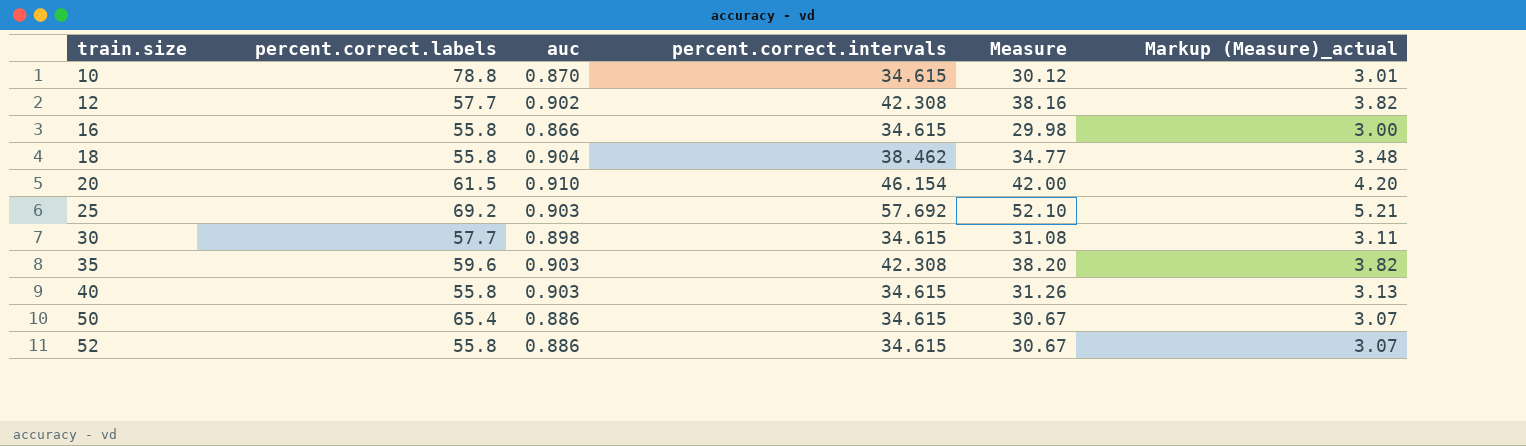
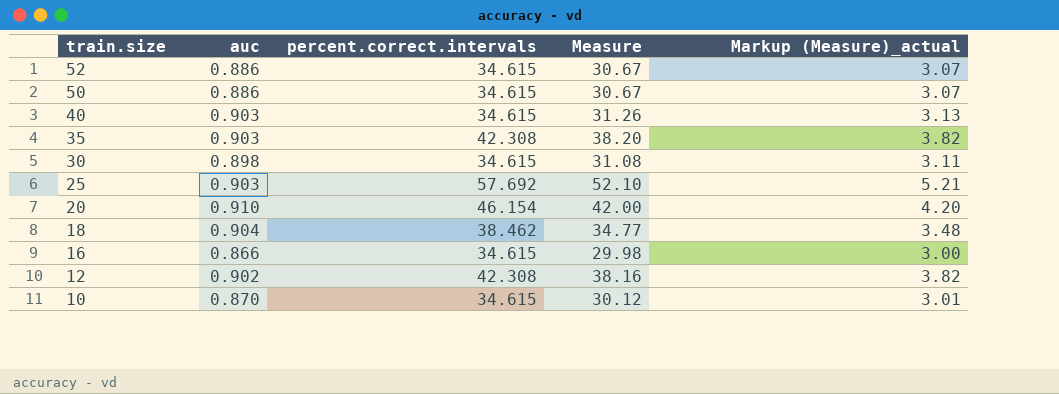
row order: train.size ascending -> train.size descending
column percent.correct.labels | position: 2 -> none

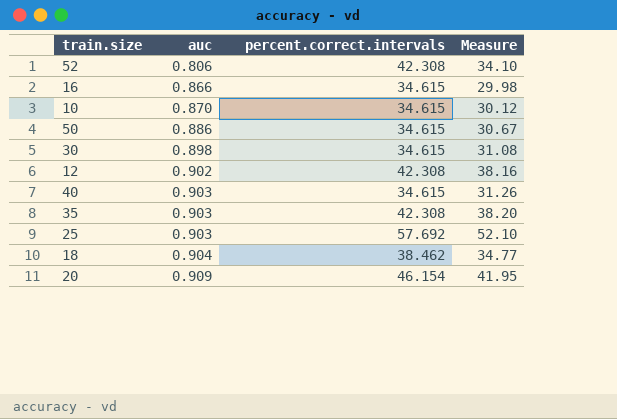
row order: train.size descending -> auc ascending
column Markup (Measure)_actual | formula: [Measure] * 0.1 -> none
52 | auc: 0.886 -> 0.806
52 | percent.correct.intervals: 34.615 -> 42.308
52 | Measure: 30.67 -> 34.10
20 | auc: 0.910 -> 0.909
20 | Measure: 42.00 -> 41.95

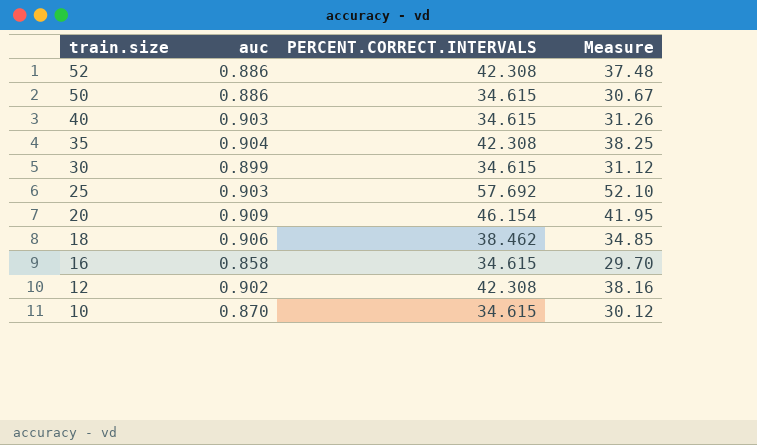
row order: auc ascending -> train.size descending
column name: percent.correct.intervals -> PERCENT.CORRECT.INTERVALS
52 | auc: 0.806 -> 0.886
52 | Measure: 34.10 -> 37.48
35 | auc: 0.903 -> 0.904
35 | Measure: 38.20 -> 38.25
30 | auc: 0.898 -> 0.899
30 | Measure: 31.08 -> 31.12
18 | auc: 0.904 -> 0.906
18 | Measure: 34.77 -> 34.85
16 | auc: 0.866 -> 0.858
16 | Measure: 29.98 -> 29.70

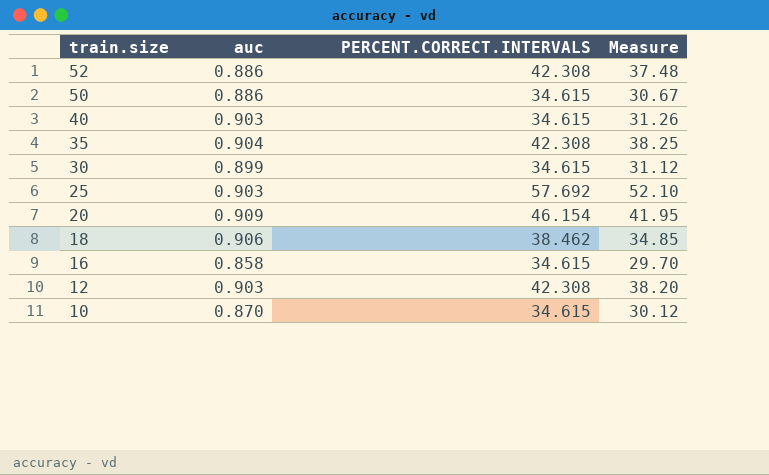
12 | auc: 0.902 -> 0.903
12 | Measure: 38.16 -> 38.20

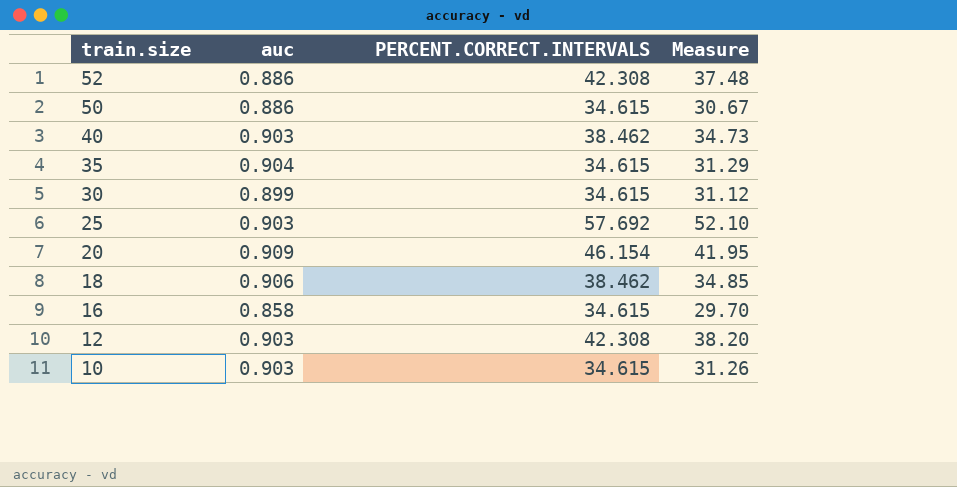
40 | PERCENT.CORRECT.INTERVALS: 34.615 -> 38.462
40 | Measure: 31.26 -> 34.73
35 | PERCENT.CORRECT.INTERVALS: 42.308 -> 34.615
35 | Measure: 38.25 -> 31.29
10 | auc: 0.870 -> 0.903
10 | Measure: 30.12 -> 31.26

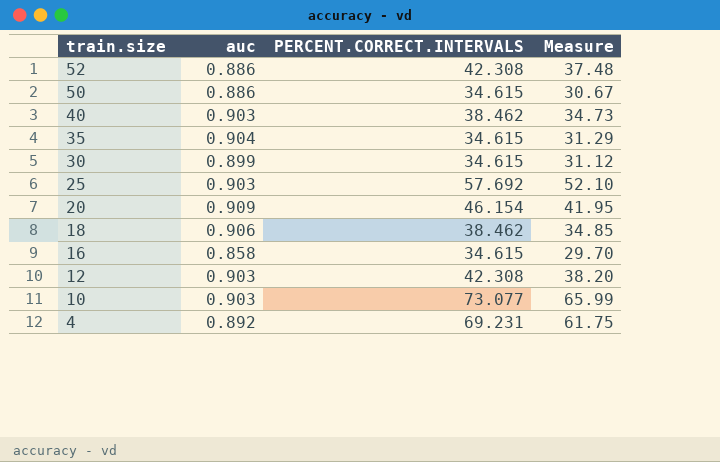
10 | PERCENT.CORRECT.INTERVALS: 34.615 -> 73.077
10 | Measure: 31.26 -> 65.99
row 4: none -> 0.892 | 69.231 | 61.75

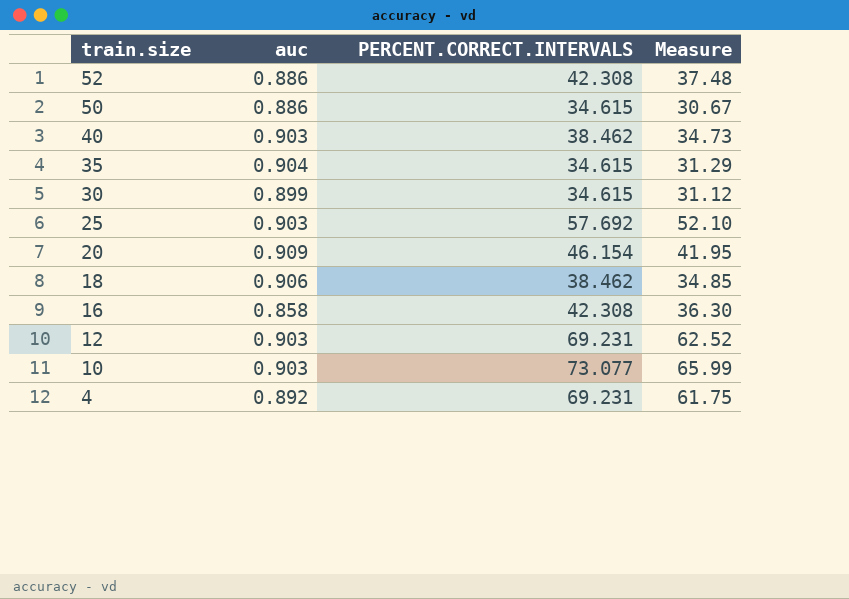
16 | PERCENT.CORRECT.INTERVALS: 34.615 -> 42.308
16 | Measure: 29.70 -> 36.30
12 | PERCENT.CORRECT.INTERVALS: 42.308 -> 69.231
12 | Measure: 38.20 -> 62.52

